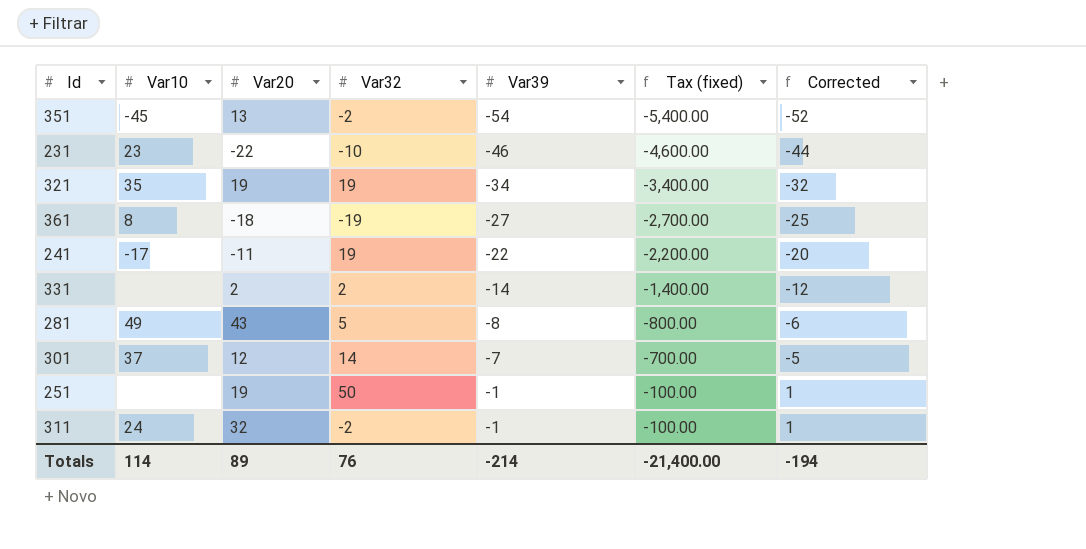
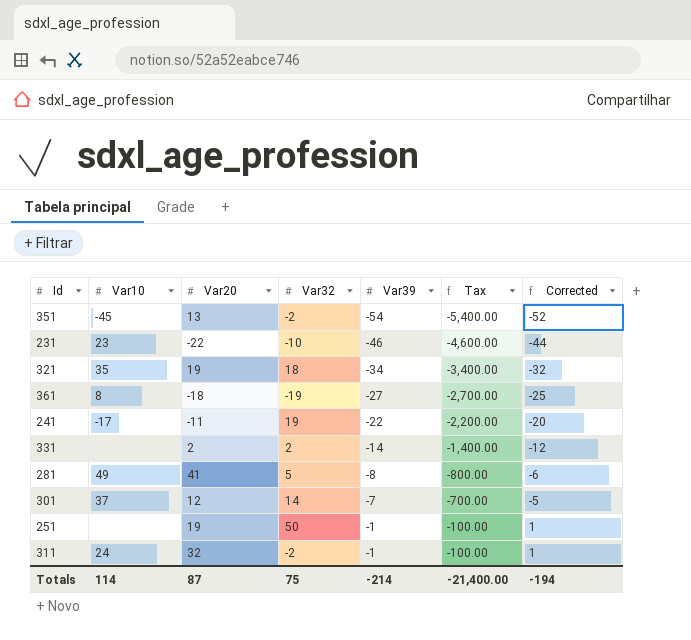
column name: Tax (fixed) -> Tax
321 | Var32: 19 -> 18
281 | Var20: 43 -> 41
Totals | Var20: 89 -> 87
Totals | Var32: 76 -> 75

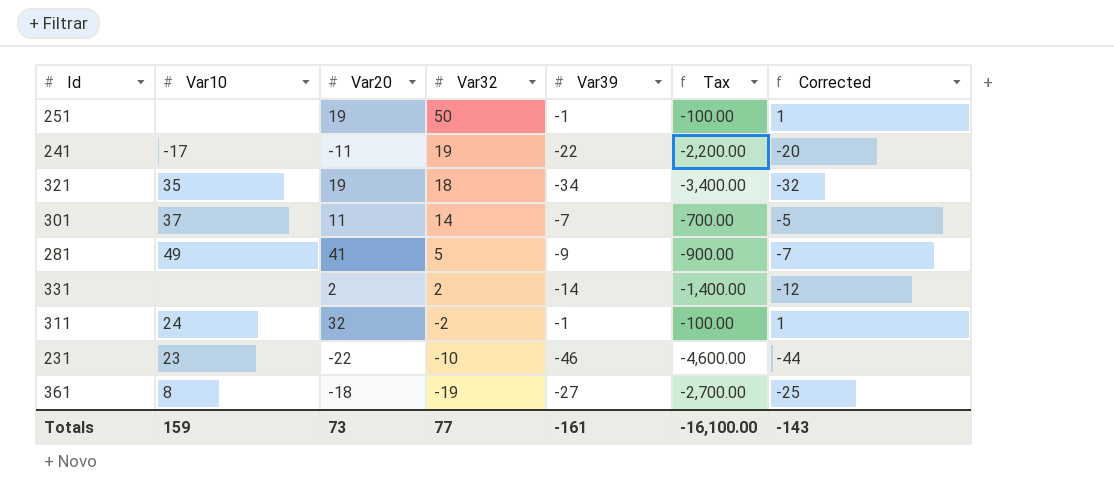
row order: Var39 ascending -> Var32 descending
row 351: -45 | 13 | -2 | -54 | -5,400.00 | -52 -> none
301 | Var20: 12 -> 11
281 | Var39: -8 -> -9
281 | Tax: -800.00 -> -900.00
281 | Corrected: -6 -> -7
Totals | Var10: 114 -> 159
Totals | Var20: 87 -> 73
Totals | Var32: 75 -> 77
Totals | Var39: -214 -> -161
Totals | Tax: -21,400.00 -> -16,100.00
Totals | Corrected: -194 -> -143

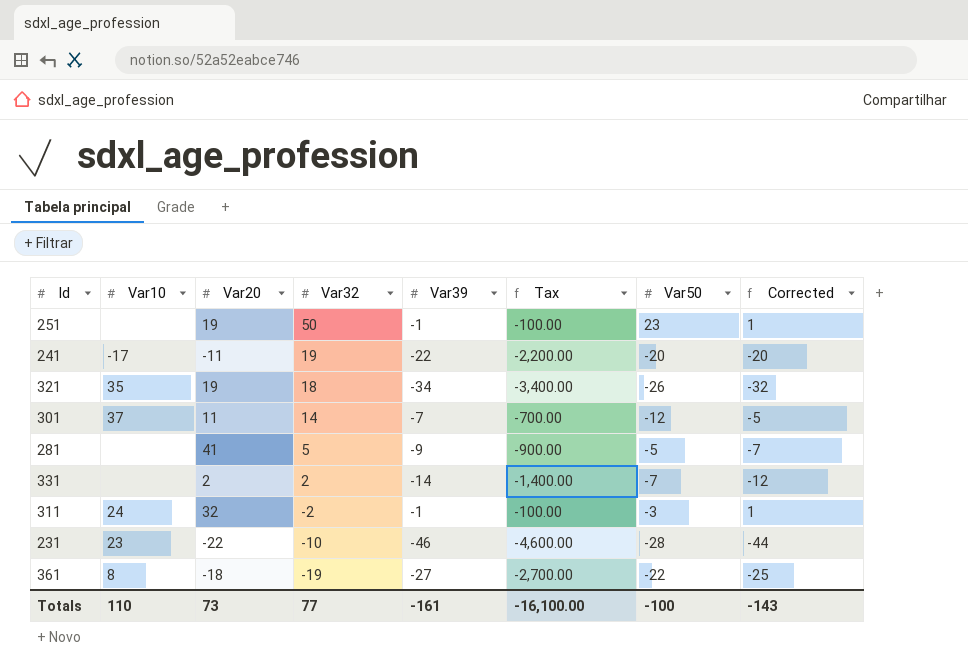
column Var50 | position: none -> 7
281 | Var10: 49 -> none
Totals | Var10: 159 -> 110

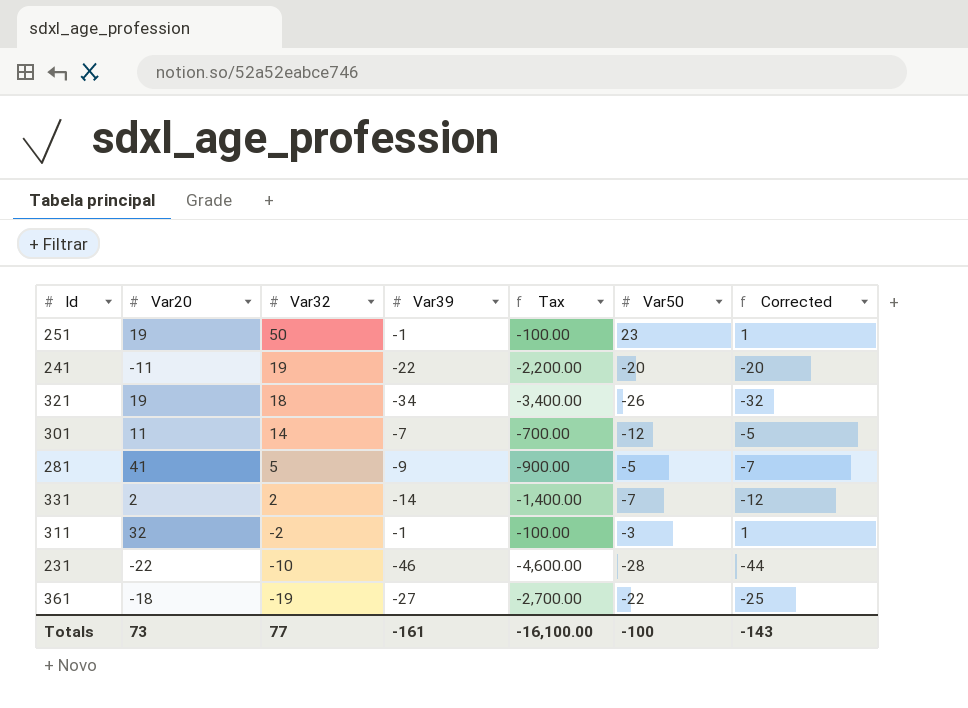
column Var10 | position: 2 -> none

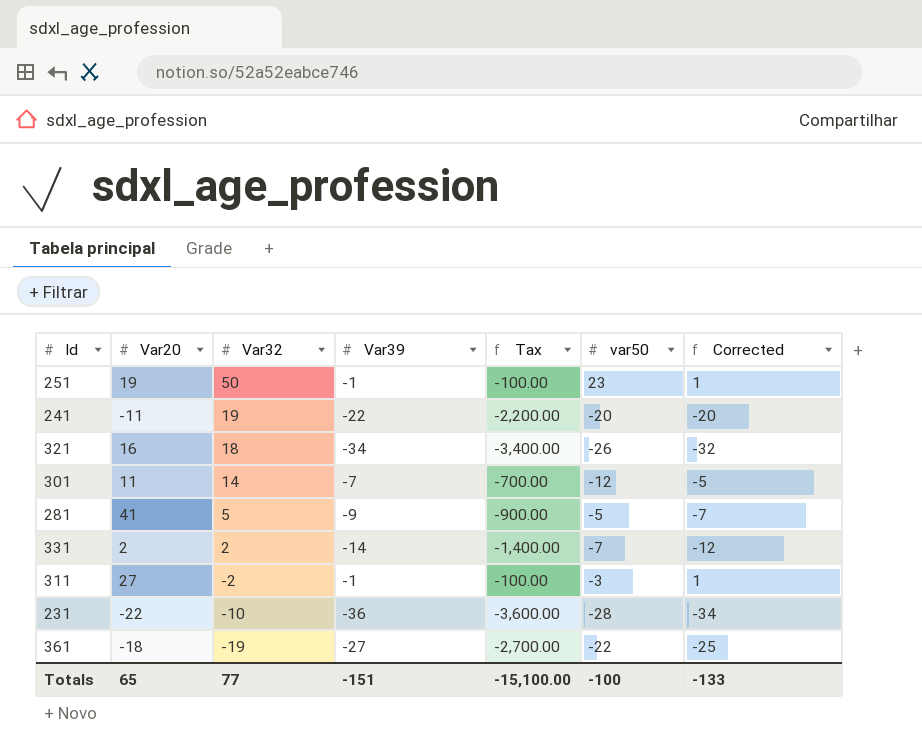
column name: Var50 -> var50
321 | Var20: 19 -> 16
311 | Var20: 32 -> 27
231 | Var39: -46 -> -36
231 | Tax: -4,600.00 -> -3,600.00
231 | Corrected: -44 -> -34
Totals | Var20: 73 -> 65
Totals | Var39: -161 -> -151
Totals | Tax: -16,100.00 -> -15,100.00
Totals | Corrected: -143 -> -133

